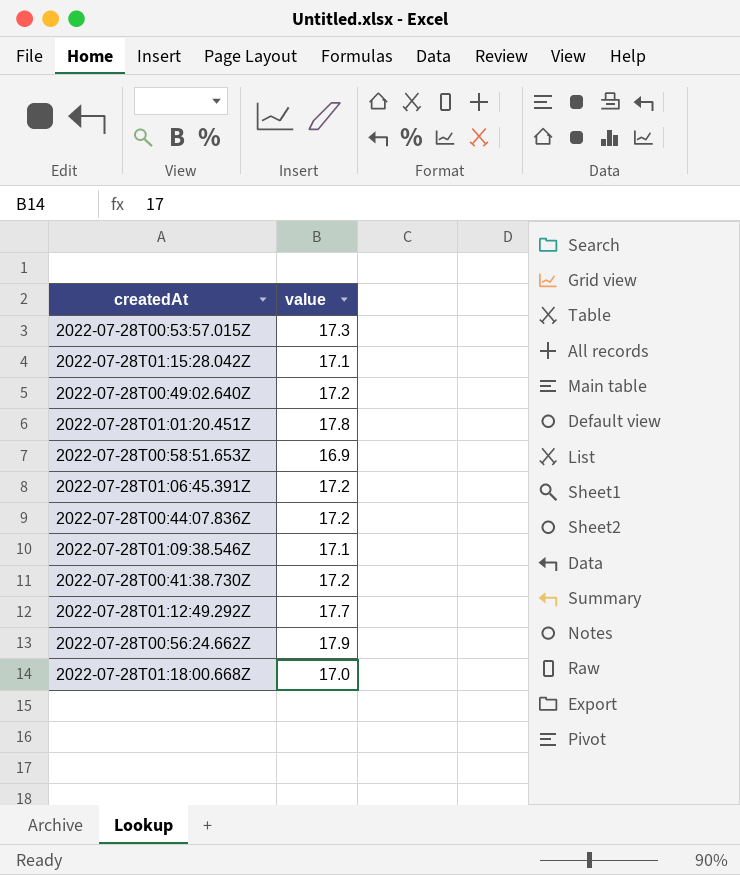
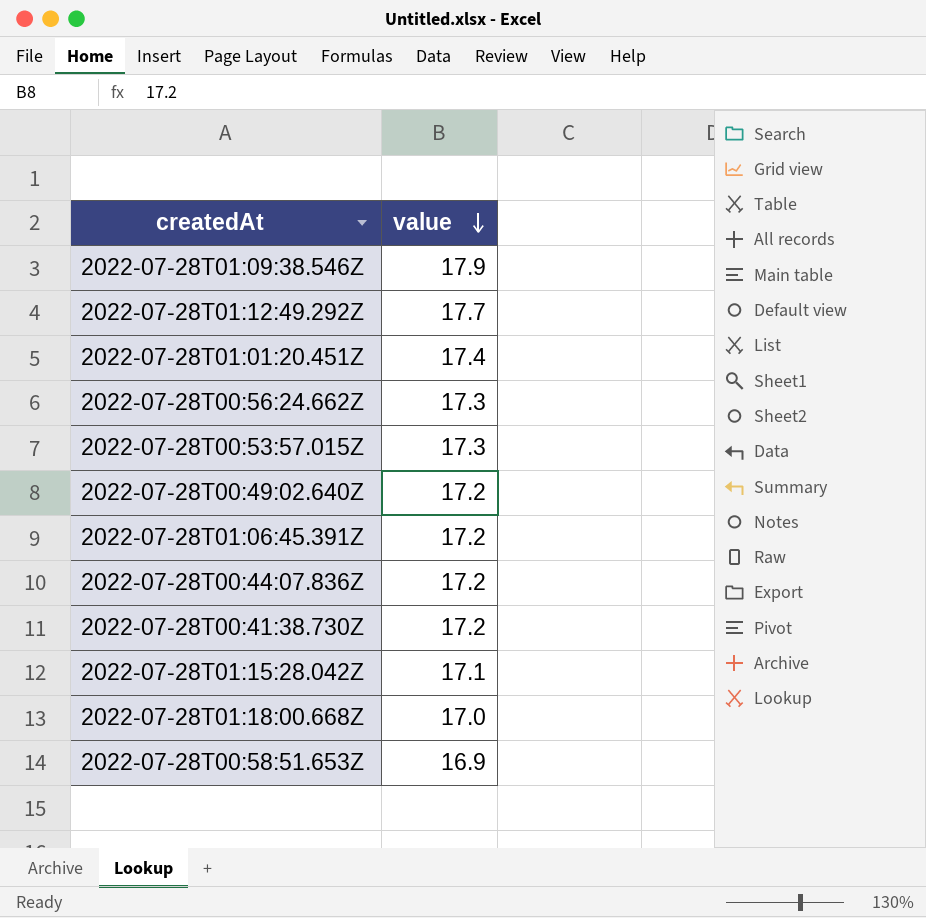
row order: none -> value descending
2022-07-28T01:09:38.546Z | value: 17.1 -> 17.9
2022-07-28T01:01:20.451Z | value: 17.8 -> 17.4
2022-07-28T00:56:24.662Z | value: 17.9 -> 17.3

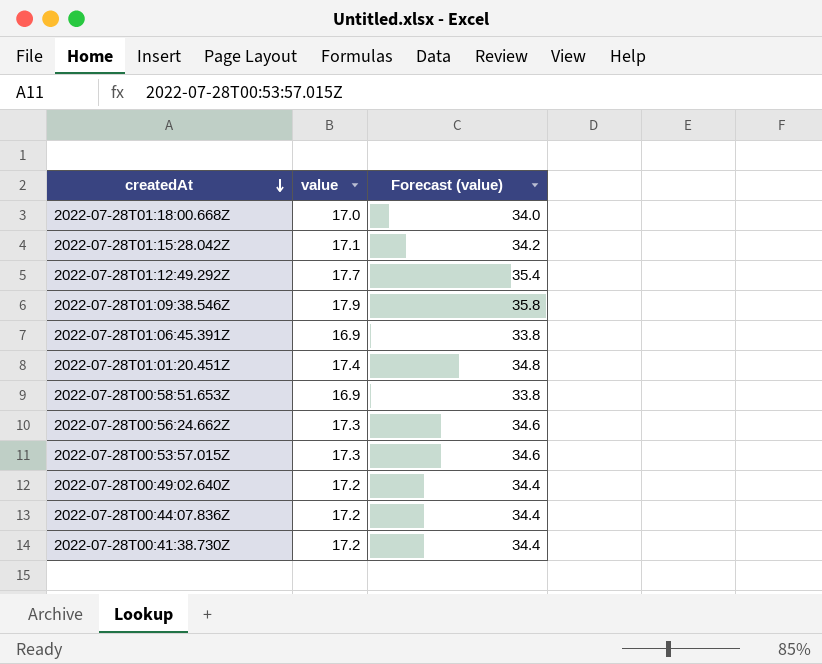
row order: value descending -> createdAt descending
column Forecast (value) | formula: none -> [value] * 2
2022-07-28T01:06:45.391Z | value: 17.2 -> 16.9

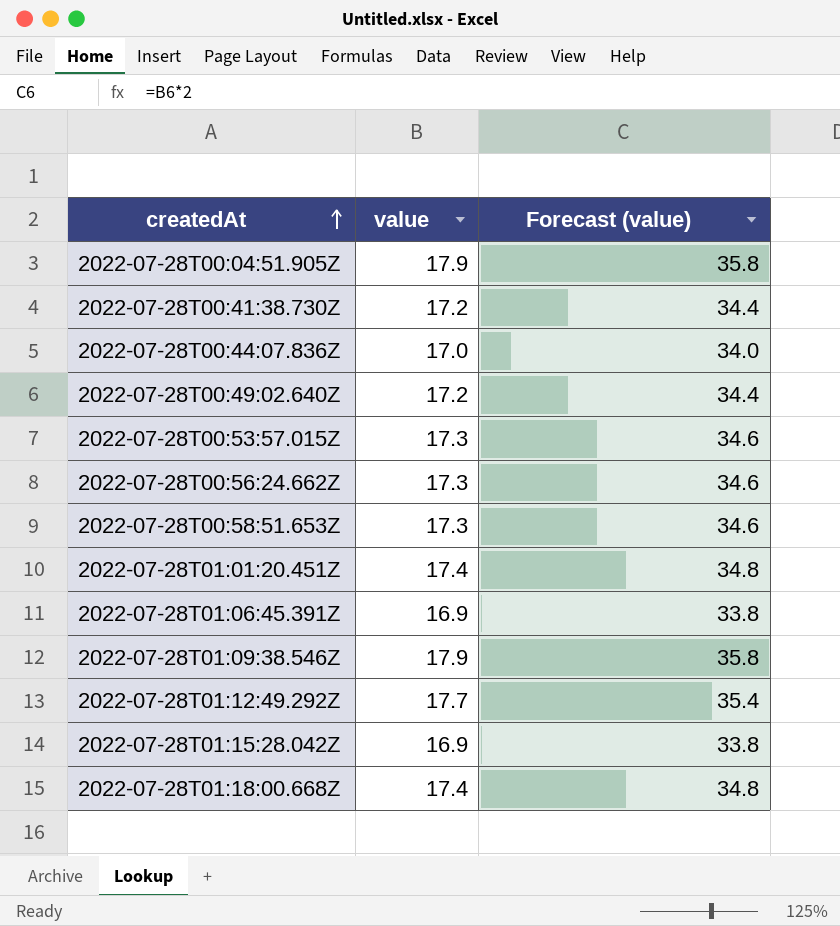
row order: createdAt descending -> createdAt ascending
row 2022-07-28T00:04:51.905Z: none -> 17.9 | 35.8
2022-07-28T00:44:07.836Z | value: 17.2 -> 17.0
2022-07-28T00:44:07.836Z | Forecast (value): 34.4 -> 34.0
2022-07-28T00:58:51.653Z | value: 16.9 -> 17.3
2022-07-28T00:58:51.653Z | Forecast (value): 33.8 -> 34.6
2022-07-28T01:15:28.042Z | value: 17.1 -> 16.9
2022-07-28T01:15:28.042Z | Forecast (value): 34.2 -> 33.8
2022-07-28T01:18:00.668Z | value: 17.0 -> 17.4
2022-07-28T01:18:00.668Z | Forecast (value): 34.0 -> 34.8

